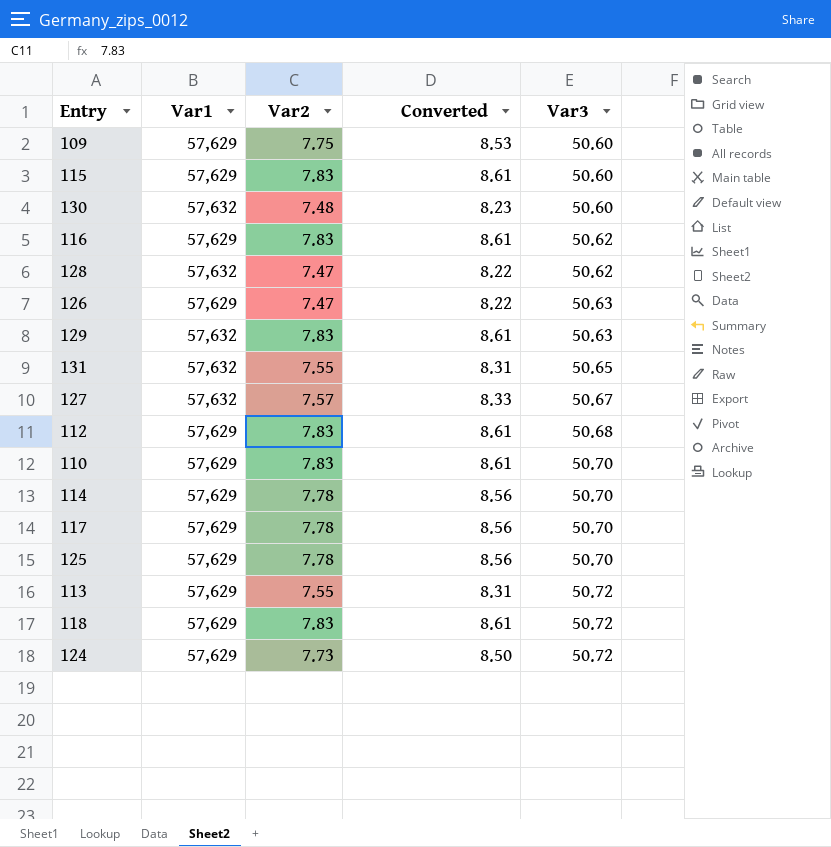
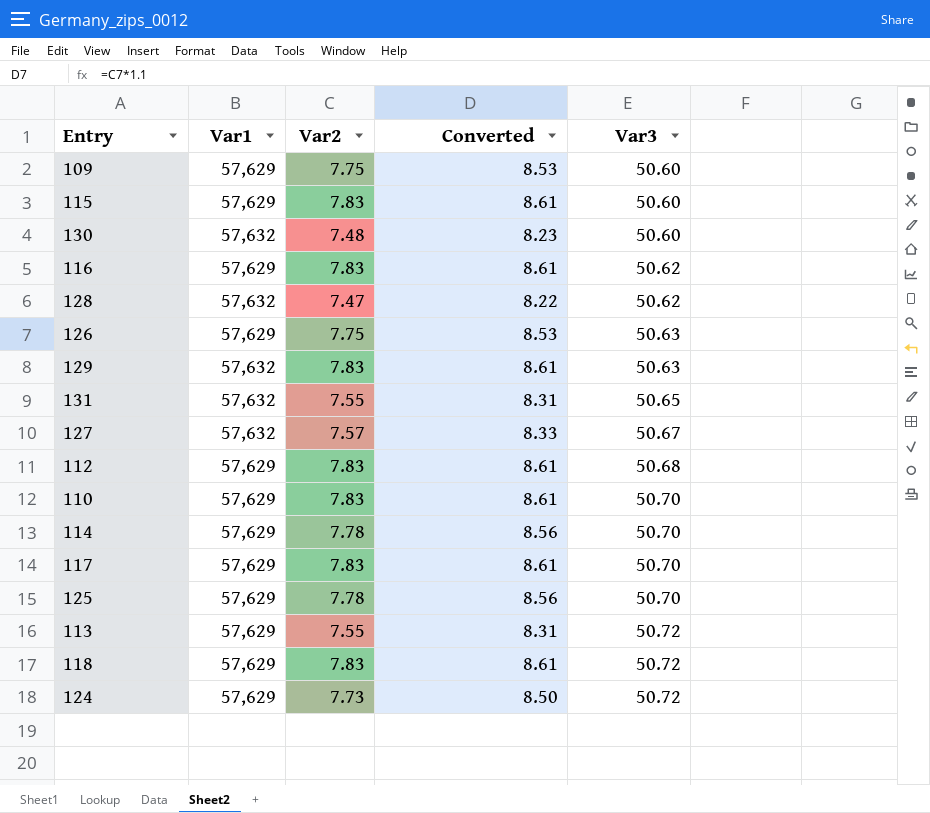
126 | Var2: 7.47 -> 7.75
126 | Converted: 8.22 -> 8.53
117 | Var2: 7.78 -> 7.83
117 | Converted: 8.56 -> 8.61

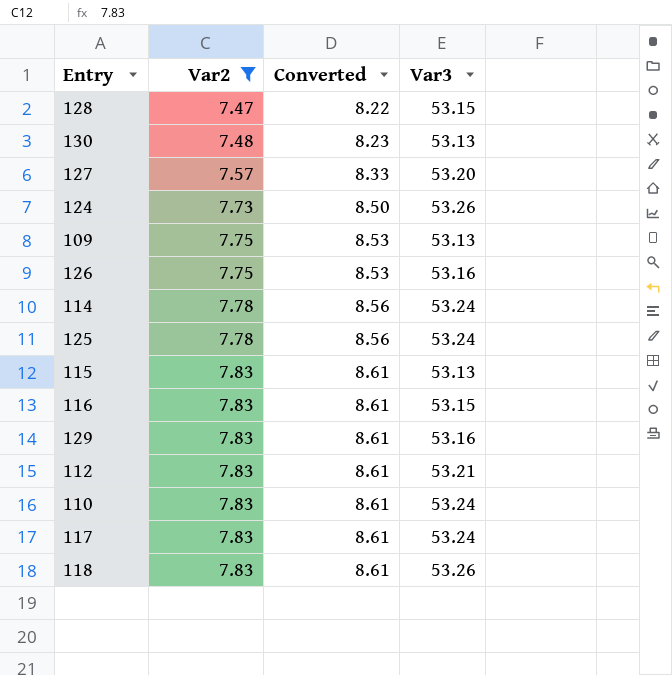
filter: none -> Var2 != 7.55
row order: Var3 ascending -> Var2 ascending
column Var1 | position: 2 -> none
128 | Var3: 50.62 -> 53.15
130 | Var3: 50.60 -> 53.13
127 | Var3: 50.67 -> 53.20
124 | Var3: 50.72 -> 53.26
109 | Var3: 50.60 -> 53.13
126 | Var3: 50.63 -> 53.16
114 | Var3: 50.70 -> 53.24
125 | Var3: 50.70 -> 53.24
115 | Var3: 50.60 -> 53.13
116 | Var3: 50.62 -> 53.15
129 | Var3: 50.63 -> 53.16
112 | Var3: 50.68 -> 53.21
110 | Var3: 50.70 -> 53.24
117 | Var3: 50.70 -> 53.24
118 | Var3: 50.72 -> 53.26

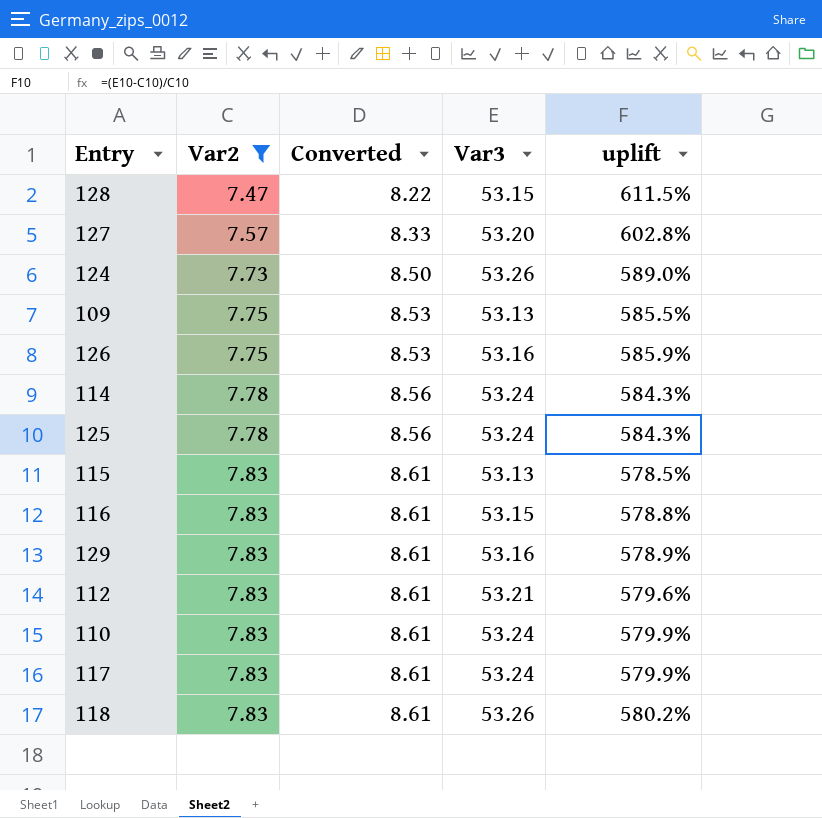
column uplift | formula: none -> ([Var3] - [Var2]) / [Var2]
row 130: 7.48 | 8.23 | 53.13 -> none

